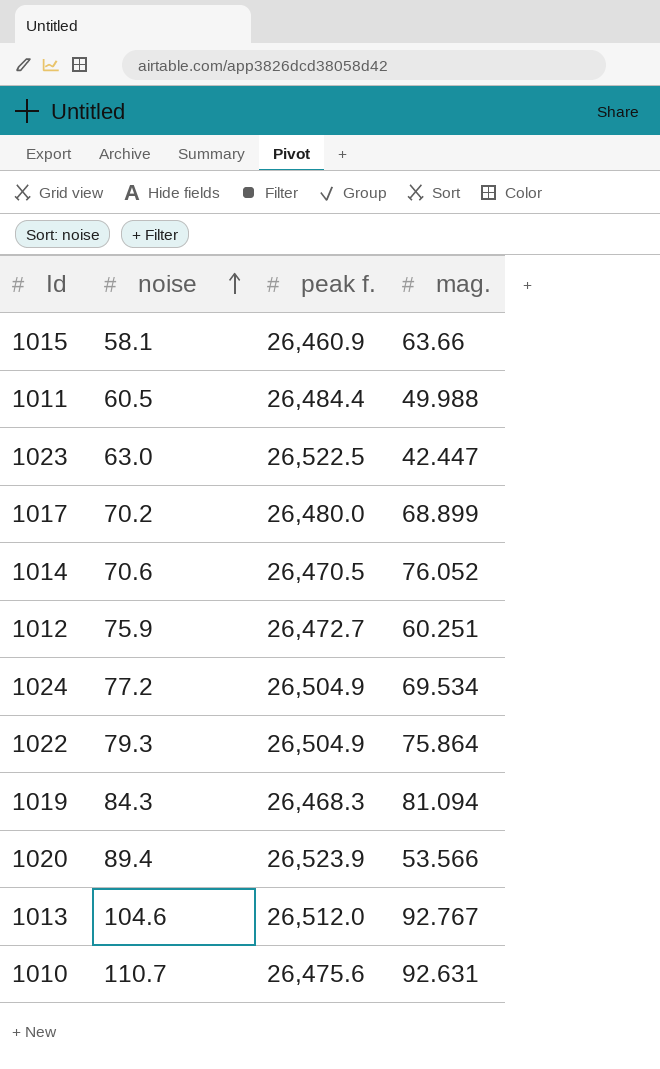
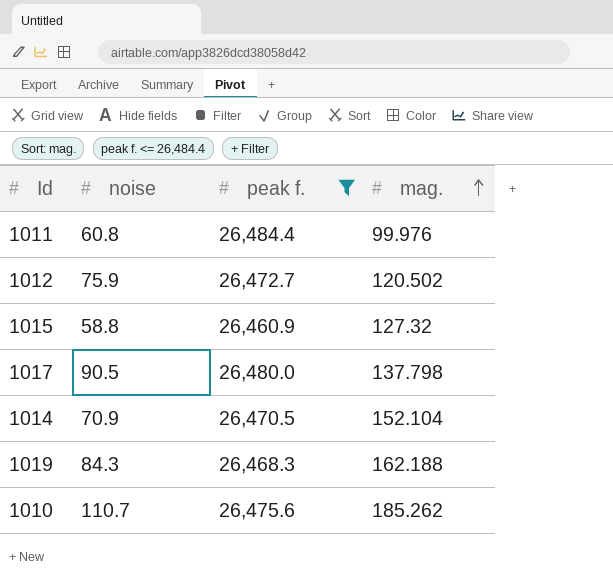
filter: none -> peak f. <= 26,484.4
row order: noise ascending -> mag. ascending
1011 | noise: 60.5 -> 60.8
1011 | mag.: 49.988 -> 99.976
1012 | mag.: 60.251 -> 120.502
1015 | noise: 58.1 -> 58.8
1015 | mag.: 63.66 -> 127.32
1017 | noise: 70.2 -> 90.5
1017 | mag.: 68.899 -> 137.798
1014 | noise: 70.6 -> 70.9
1014 | mag.: 76.052 -> 152.104
1019 | mag.: 81.094 -> 162.188
1010 | mag.: 92.631 -> 185.262

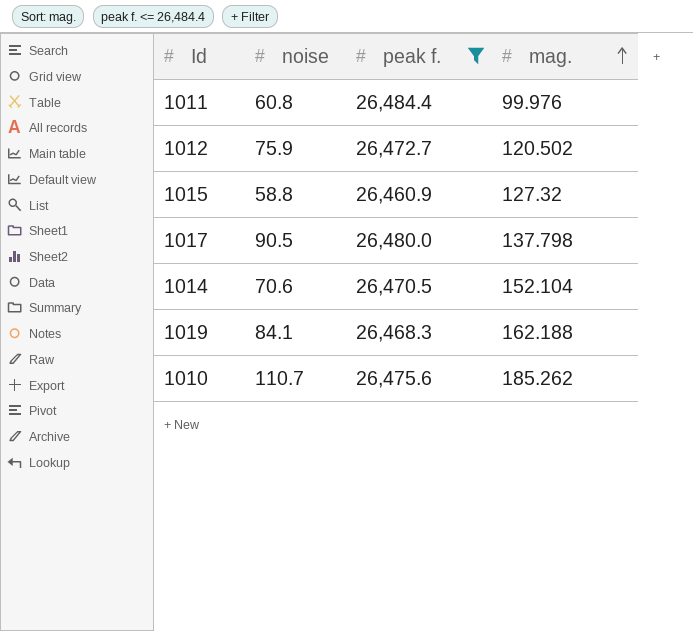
1014 | noise: 70.9 -> 70.6
1019 | noise: 84.3 -> 84.1

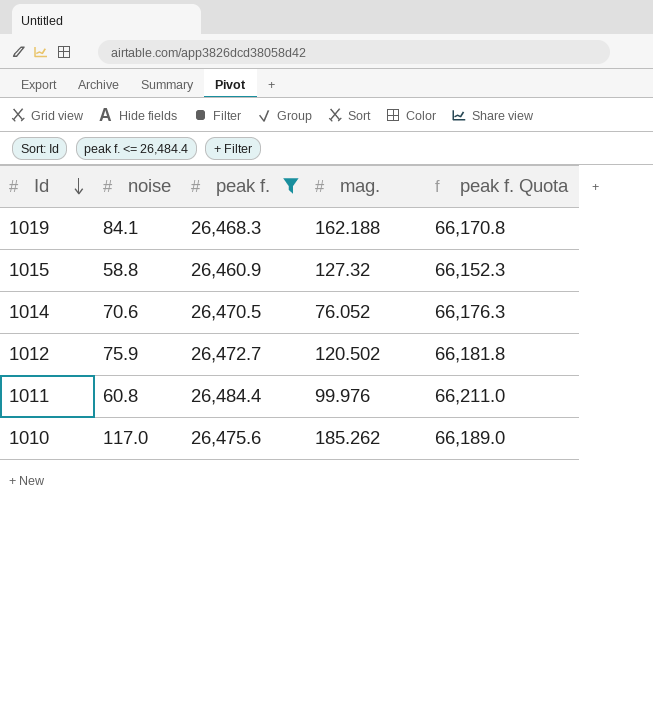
row order: mag. ascending -> Id descending
column peak f. Quota | formula: none -> [peak f.] * 2.5
row 1017: 90.5 | 26,480.0 | 137.798 -> none
1014 | mag.: 152.104 -> 76.052
1010 | noise: 110.7 -> 117.0

